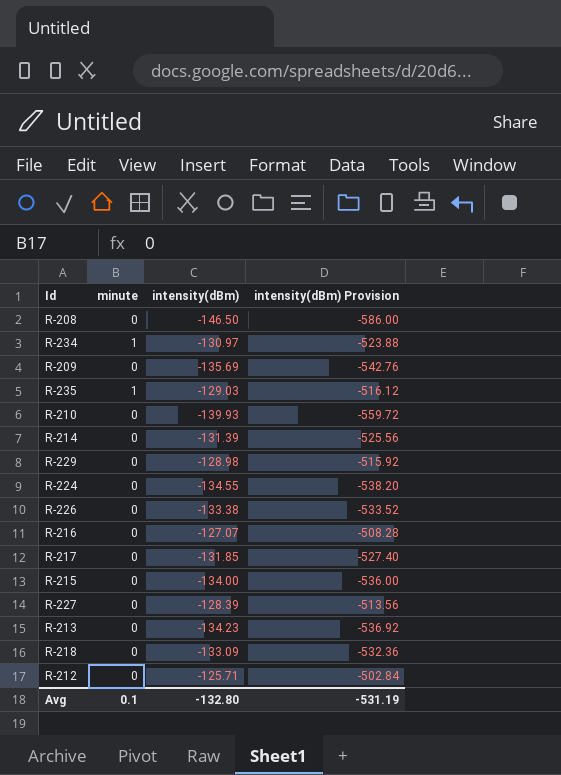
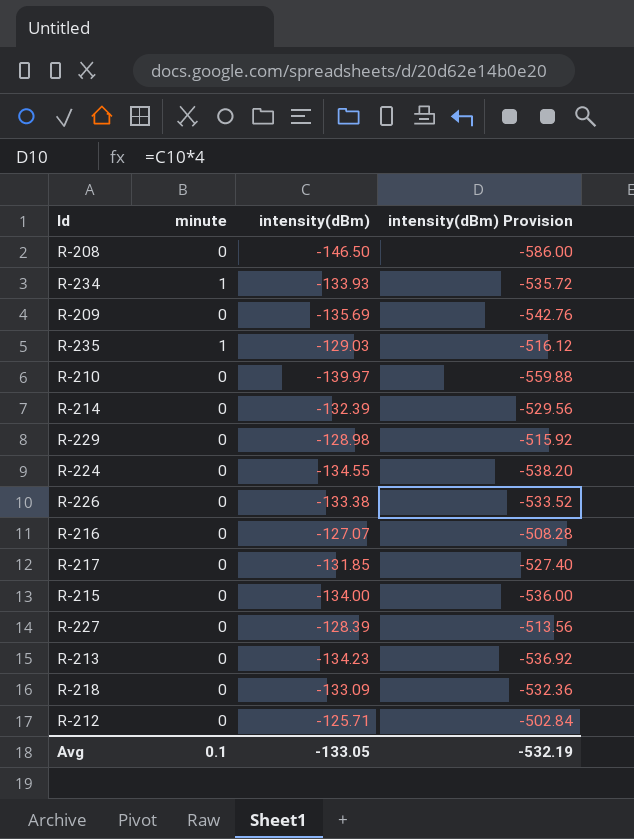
R-234 | intensity(dBm): -130.97 -> -133.93
R-234 | intensity(dBm) Provision: -523.88 -> -535.72
R-210 | intensity(dBm): -139.93 -> -139.97
R-210 | intensity(dBm) Provision: -559.72 -> -559.88
R-214 | intensity(dBm): -131.39 -> -132.39
R-214 | intensity(dBm) Provision: -525.56 -> -529.56
Avg | intensity(dBm): -132.80 -> -133.05
Avg | intensity(dBm) Provision: -531.19 -> -532.19

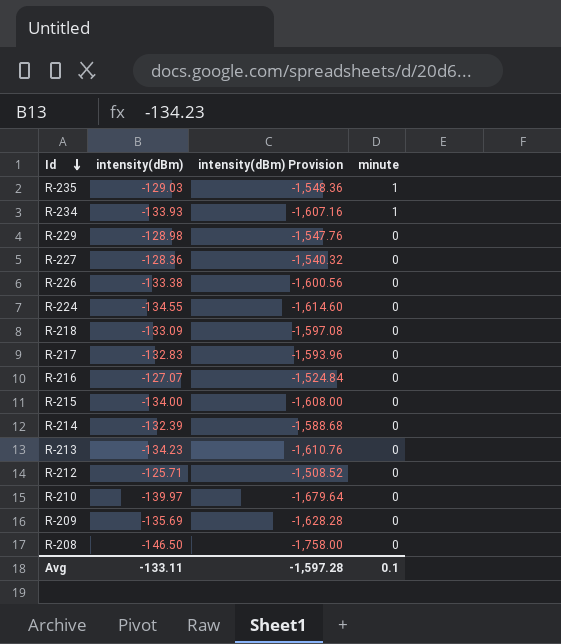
row order: none -> Id descending
column intensity(dBm) Provision | formula: [intensity(dBm)] * 4 -> [intensity(dBm)] * 12
column minute | position: 2 -> 4
R-227 | intensity(dBm): -128.39 -> -128.36
R-217 | intensity(dBm): -131.85 -> -132.83
Avg | intensity(dBm): -133.05 -> -133.11
Avg | intensity(dBm) Provision: -532.19 -> -1,597.28

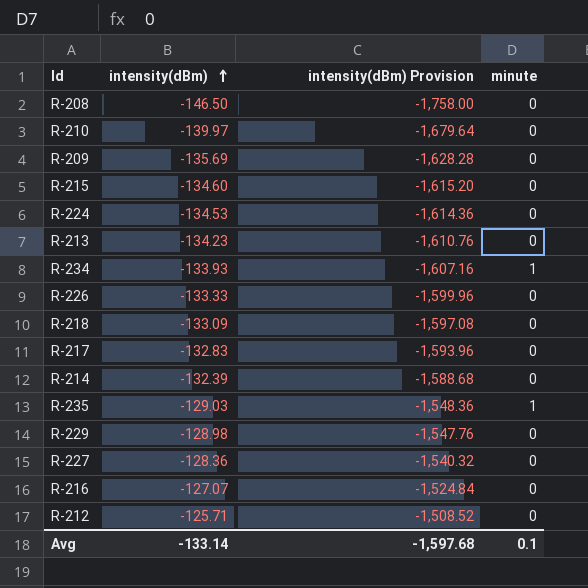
row order: Id descending -> intensity(dBm) ascending
R-215 | intensity(dBm): -134.00 -> -134.60
R-215 | intensity(dBm) Provision: -1,608.00 -> -1,615.20
R-224 | intensity(dBm): -134.55 -> -134.53
R-224 | intensity(dBm) Provision: -1,614.60 -> -1,614.36
R-226 | intensity(dBm): -133.38 -> -133.33
R-226 | intensity(dBm) Provision: -1,600.56 -> -1,599.96
Avg | intensity(dBm): -133.11 -> -133.14
Avg | intensity(dBm) Provision: -1,597.28 -> -1,597.68

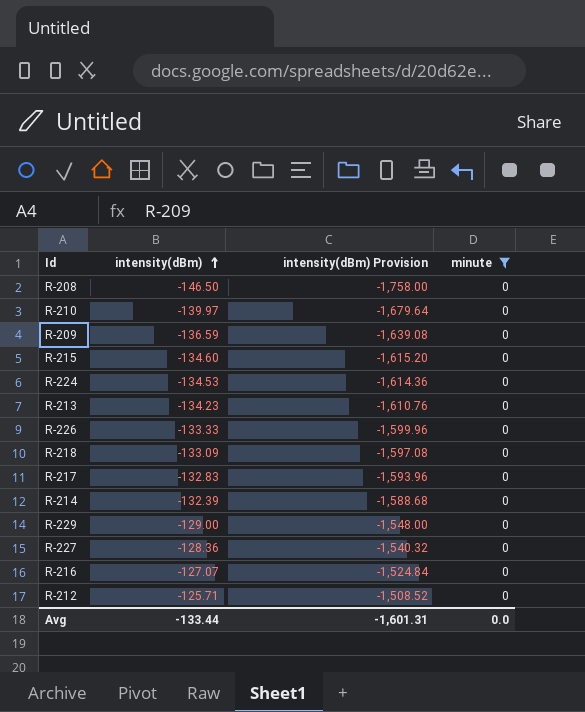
filter: none -> minute = 0
R-209 | intensity(dBm): -135.69 -> -136.59
R-209 | intensity(dBm) Provision: -1,628.28 -> -1,639.08
R-229 | intensity(dBm): -128.98 -> -129.00
R-229 | intensity(dBm) Provision: -1,547.76 -> -1,548.00
Avg | intensity(dBm): -133.14 -> -133.44
Avg | intensity(dBm) Provision: -1,597.68 -> -1,601.31
Avg | minute: 0.1 -> 0.0

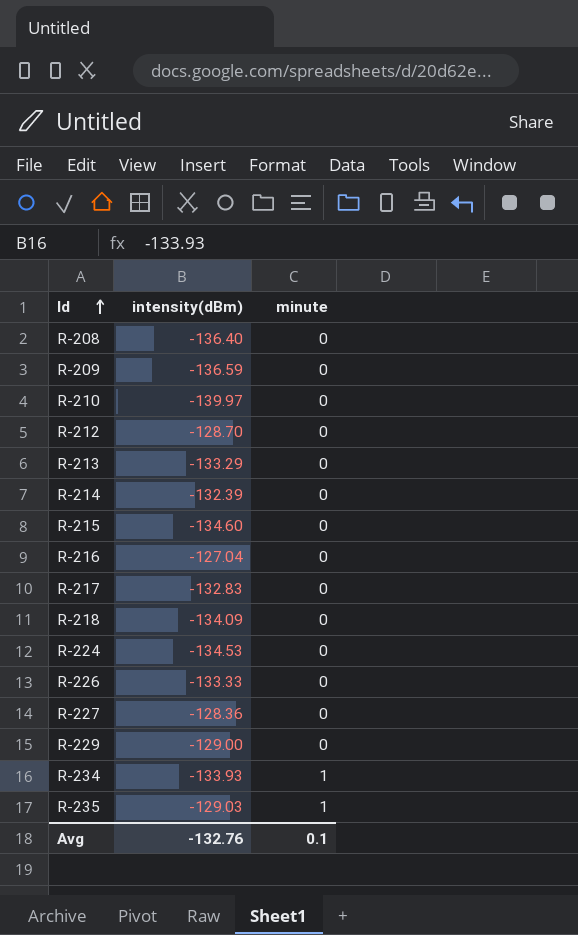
filter: minute = 0 -> none
row order: intensity(dBm) ascending -> Id ascending
column intensity(dBm) Provision | formula: [intensity(dBm)] * 12 -> none
R-208 | intensity(dBm): -146.50 -> -136.40
R-212 | intensity(dBm): -125.71 -> -128.70
R-213 | intensity(dBm): -134.23 -> -133.29
R-216 | intensity(dBm): -127.07 -> -127.04
R-218 | intensity(dBm): -133.09 -> -134.09
Avg | intensity(dBm): -133.44 -> -132.76
Avg | minute: 0.0 -> 0.1

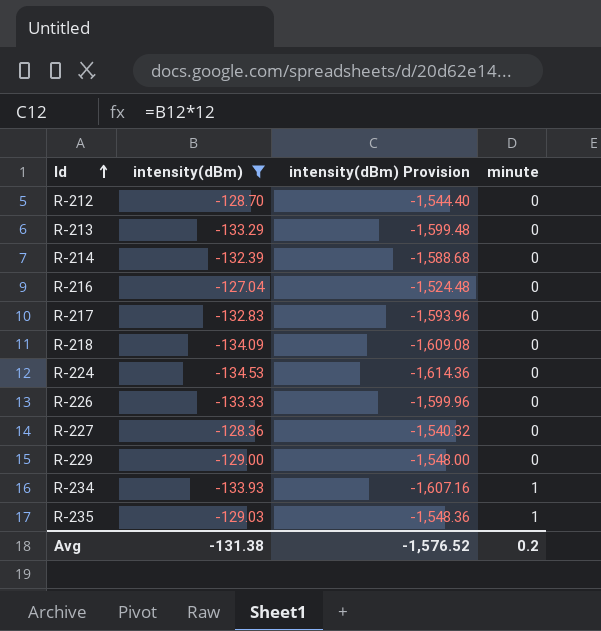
filter: none -> intensity(dBm) >= -134.53
column intensity(dBm) Provision | formula: none -> [intensity(dBm)] * 12
Avg | intensity(dBm): -132.76 -> -131.38
Avg | minute: 0.1 -> 0.2

